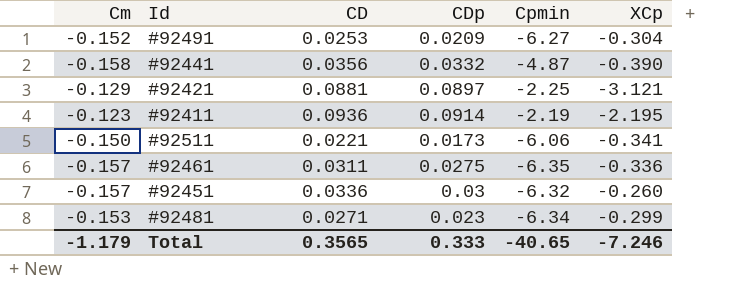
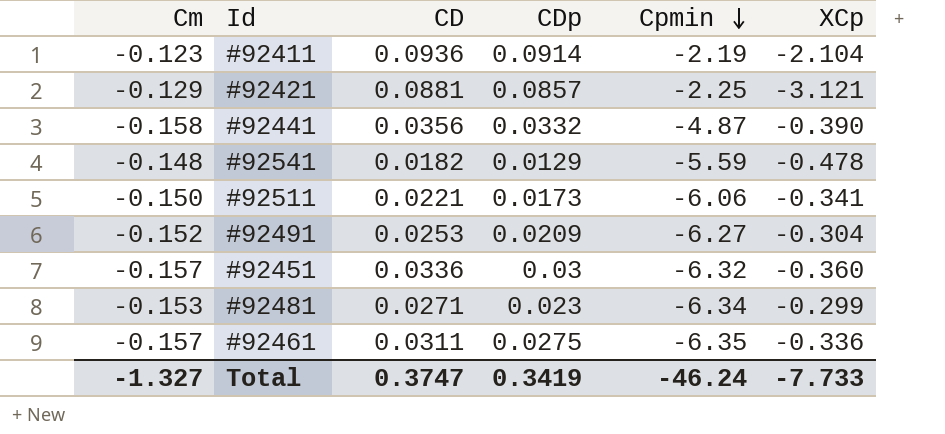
row order: none -> Cpmin descending
#92411 | XCp: -2.195 -> -2.104
#92421 | CDp: 0.0897 -> 0.0857
row #92541: none -> -0.148 | 0.0182 | 0.0129 | -5.59 | -0.478
#92451 | XCp: -0.260 -> -0.360
Total | Cm: -1.179 -> -1.327
Total | CD: 0.3565 -> 0.3747
Total | CDp: 0.333 -> 0.3419
Total | Cpmin: -40.65 -> -46.24
Total | XCp: -7.246 -> -7.733

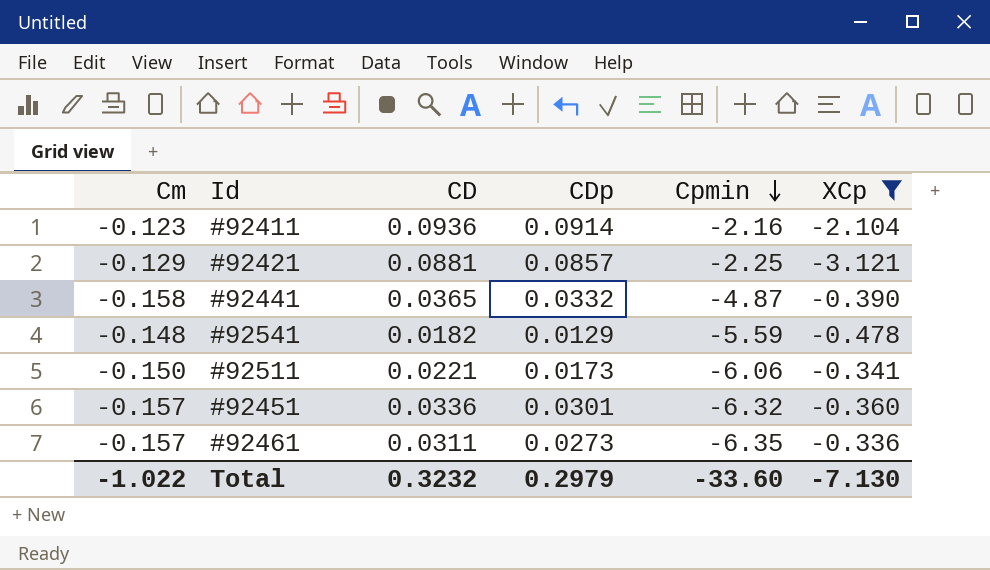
filter: none -> XCp <= -0.336
#92411 | Cpmin: -2.19 -> -2.16
#92441 | CD: 0.0356 -> 0.0365
#92451 | CDp: 0.03 -> 0.0301
#92461 | CDp: 0.0275 -> 0.0273
Total | Cm: -1.327 -> -1.022
Total | CD: 0.3747 -> 0.3232
Total | CDp: 0.3419 -> 0.2979
Total | Cpmin: -46.24 -> -33.60
Total | XCp: -7.733 -> -7.130

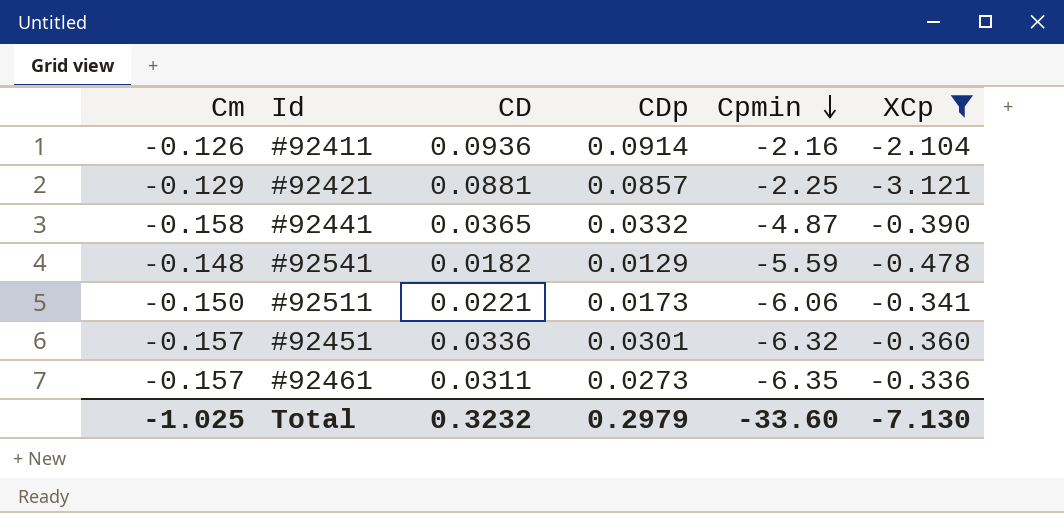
#92411 | Cm: -0.123 -> -0.126
Total | Cm: -1.022 -> -1.025

